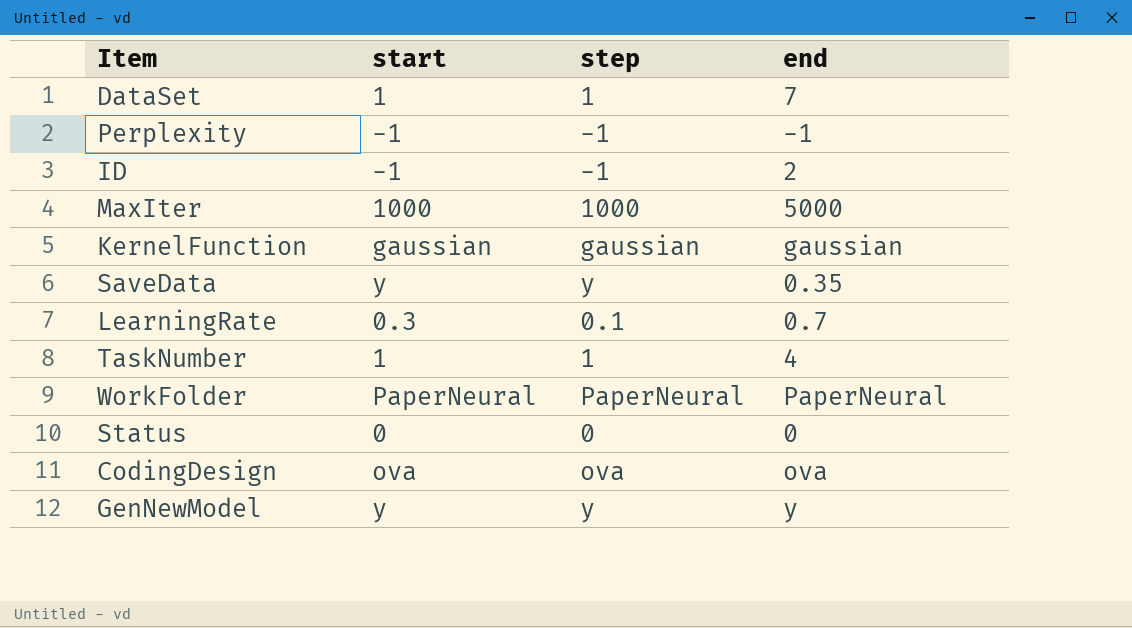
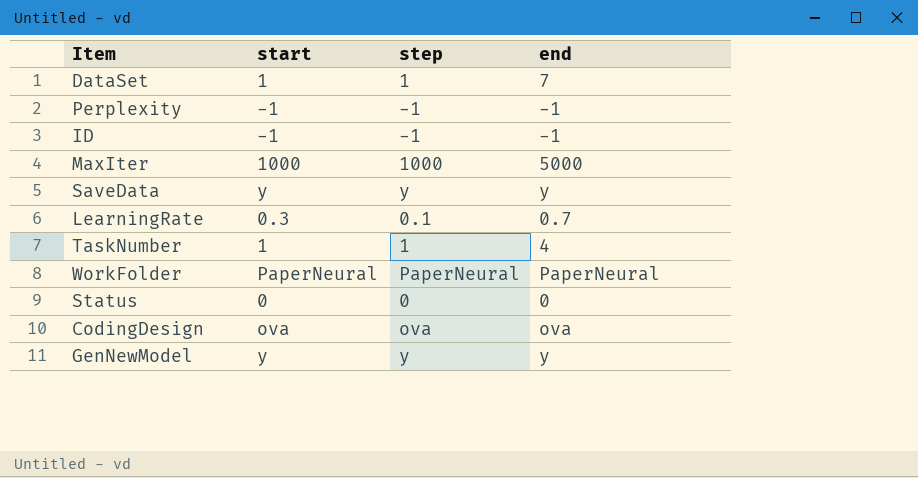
row KernelFunction: gaussian | gaussian | gaussian -> none
ID | end: 2 -> -1
SaveData | end: 0.35 -> y

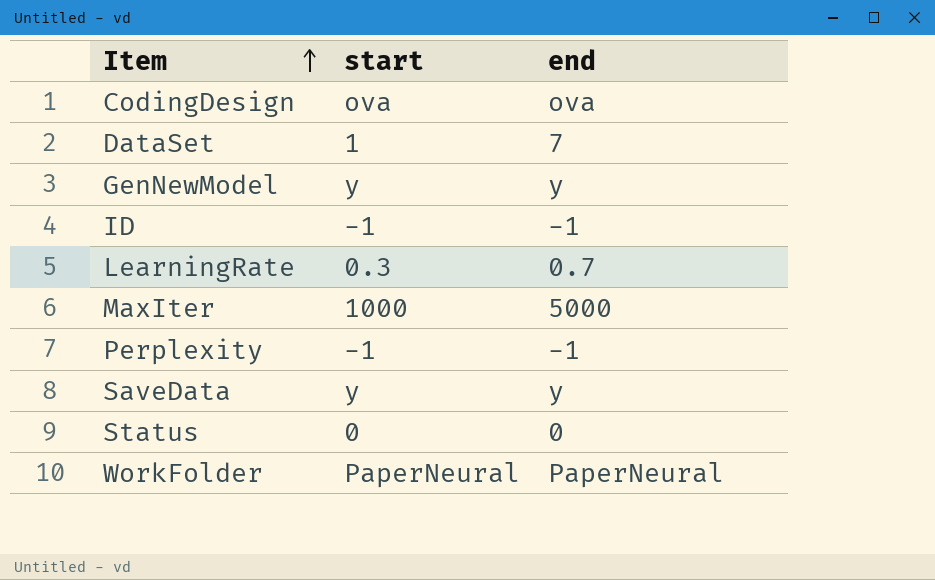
row order: none -> Item ascending
column step | position: 3 -> none
row TaskNumber: 1 | 1 | 4 -> none

